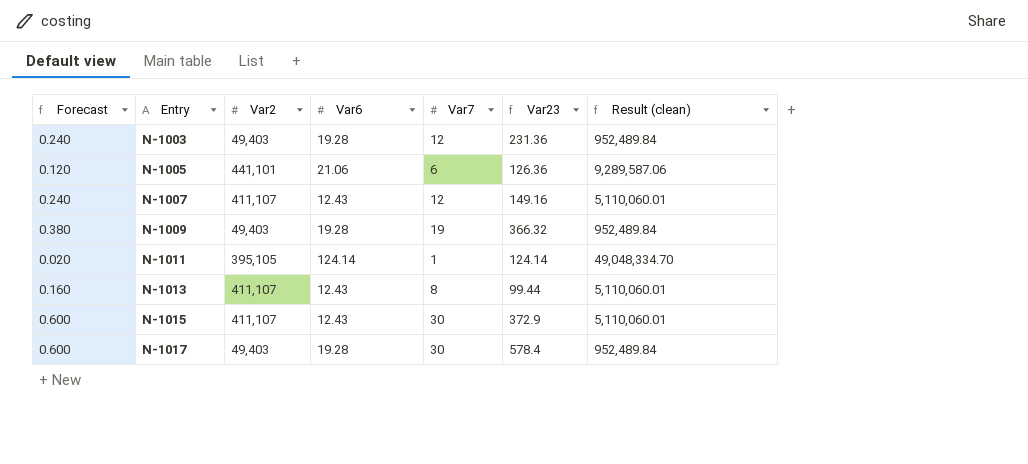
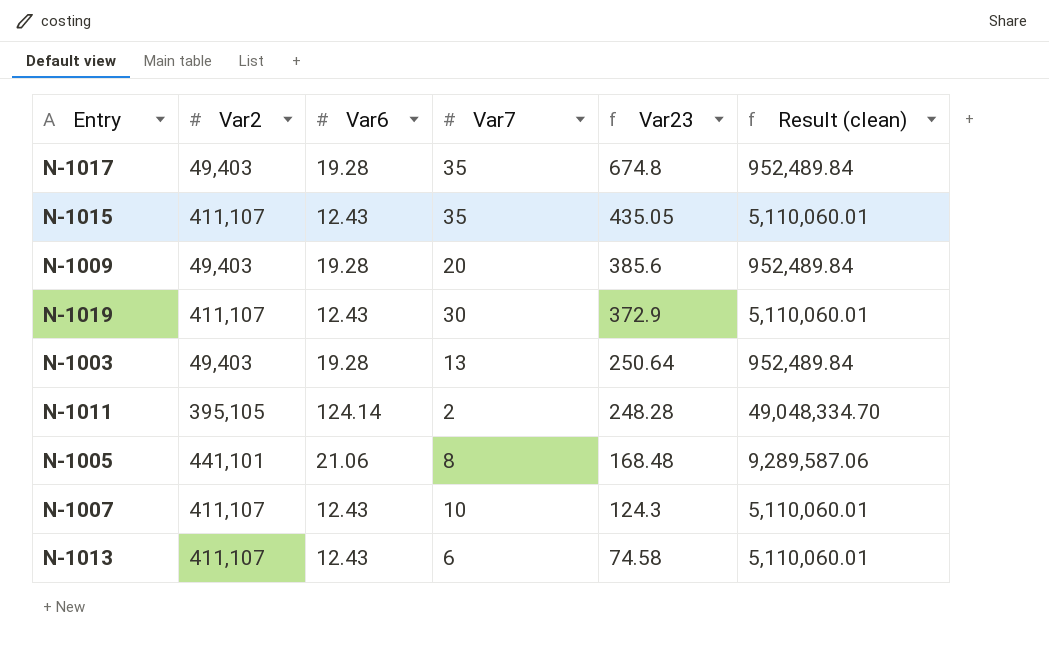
row order: Entry ascending -> Var23 descending
column Forecast | formula: [Var7] * 0.02 -> none
N-1017 | Var7: 30 -> 35
N-1017 | Var23: 578.4 -> 674.8
N-1015 | Var7: 30 -> 35
N-1015 | Var23: 372.9 -> 435.05
N-1009 | Var7: 19 -> 20
N-1009 | Var23: 366.32 -> 385.6
row N-1019: none -> 411,107 | 12.43 | 30 | 372.9 | 5,110,060.01
N-1003 | Var7: 12 -> 13
N-1003 | Var23: 231.36 -> 250.64
N-1011 | Var7: 1 -> 2
N-1011 | Var23: 124.14 -> 248.28
N-1005 | Var7: 6 -> 8
N-1005 | Var23: 126.36 -> 168.48
N-1007 | Var7: 12 -> 10
N-1007 | Var23: 149.16 -> 124.3
N-1013 | Var7: 8 -> 6
N-1013 | Var23: 99.44 -> 74.58

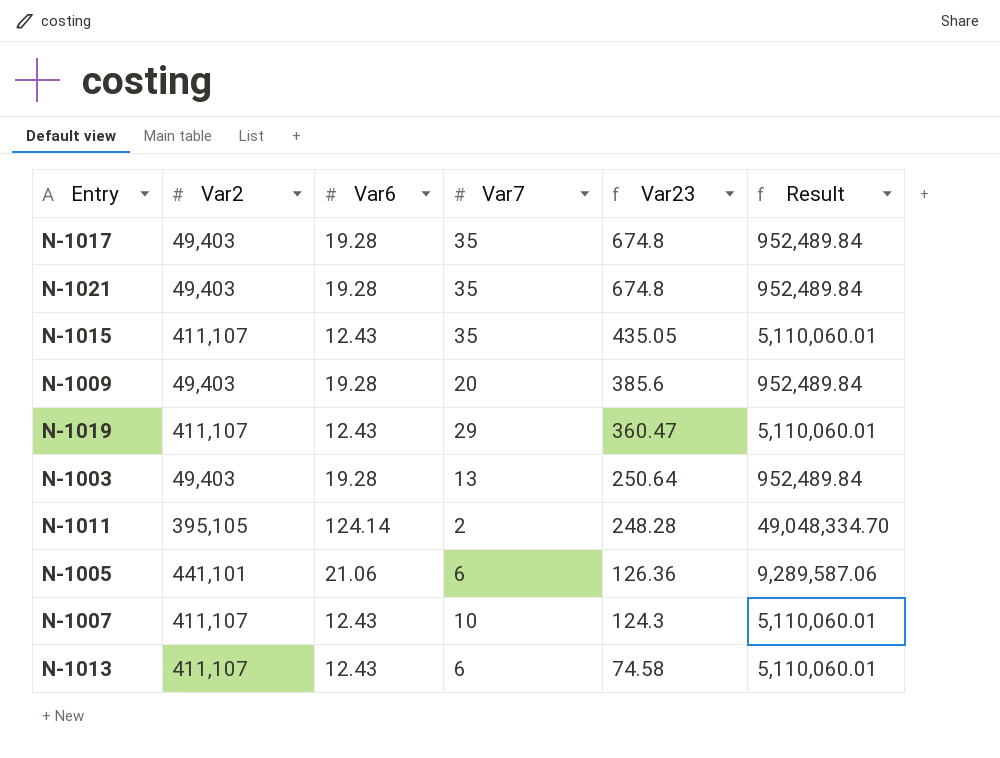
column name: Result (clean) -> Result
row N-1021: none -> 49,403 | 19.28 | 35 | 674.8 | 952,489.84
N-1019 | Var7: 30 -> 29
N-1019 | Var23: 372.9 -> 360.47
N-1005 | Var7: 8 -> 6
N-1005 | Var23: 168.48 -> 126.36

